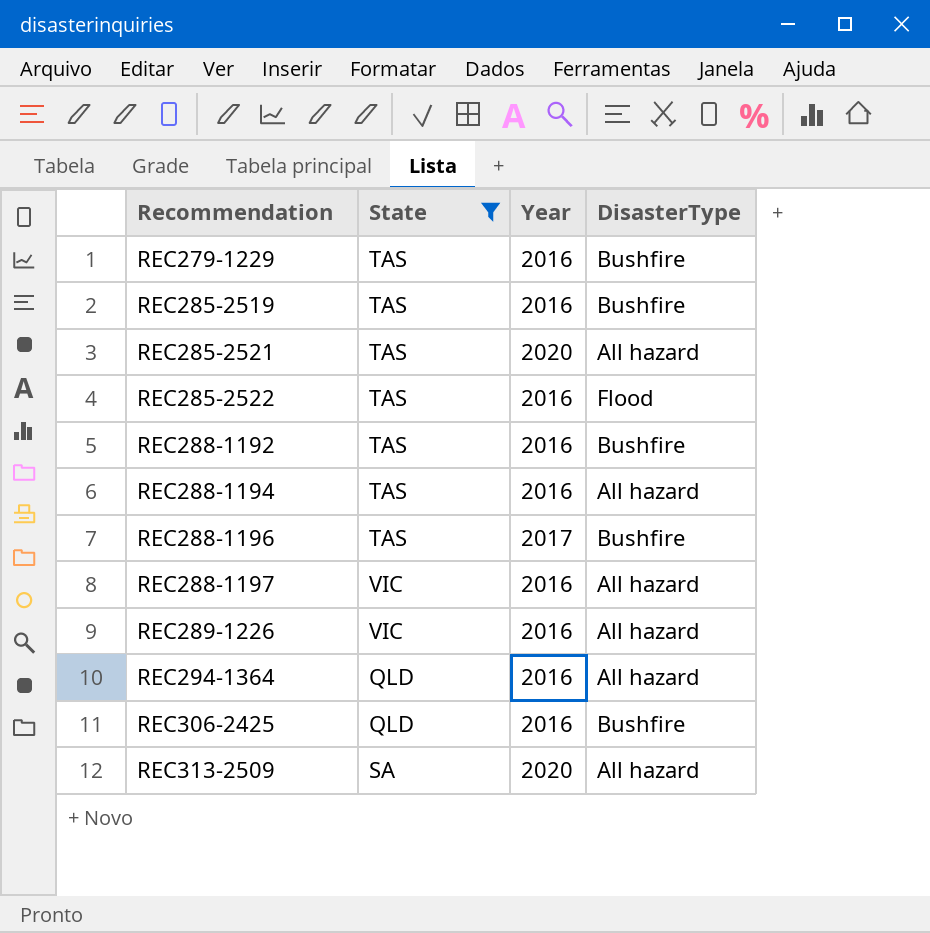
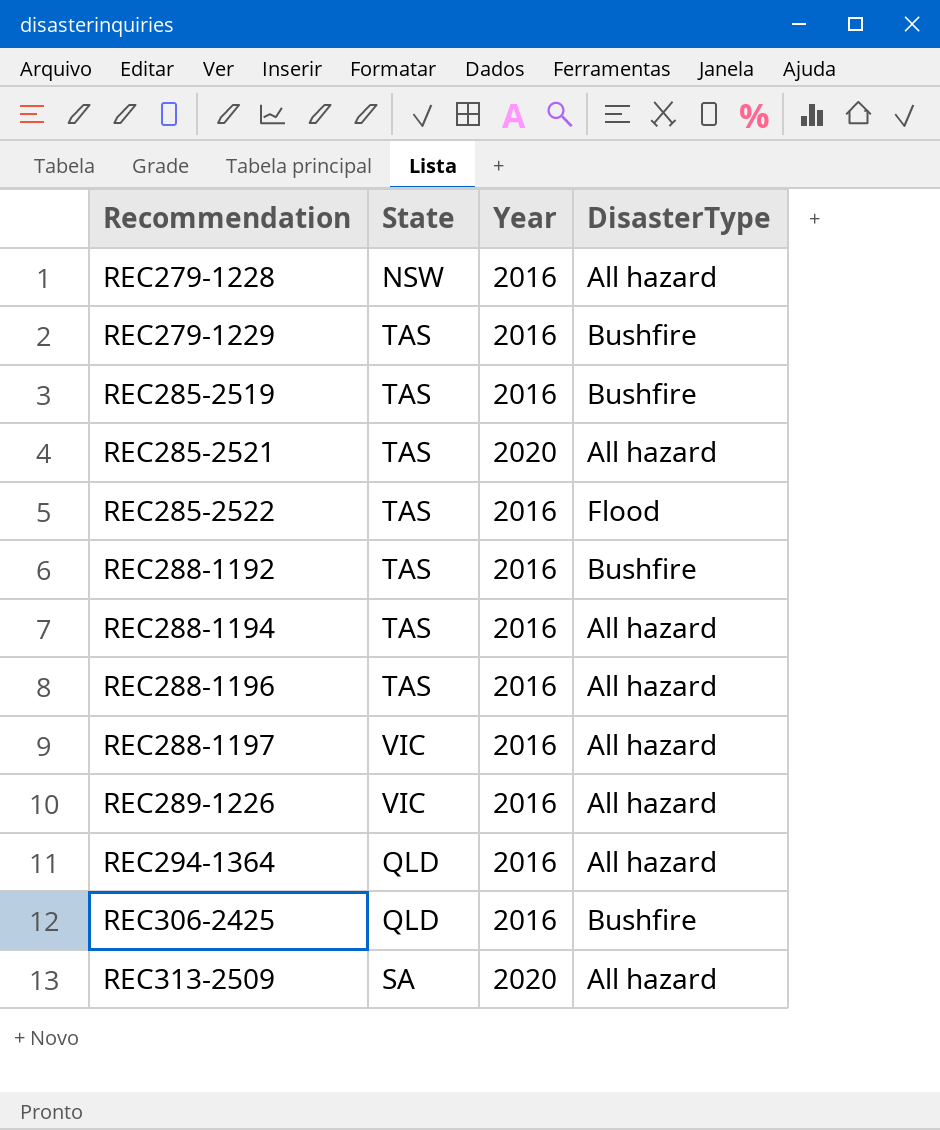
filter: State != NSW -> none
REC288-1196 | Year: 2017 -> 2016
REC288-1196 | DisasterType: Bushfire -> All hazard

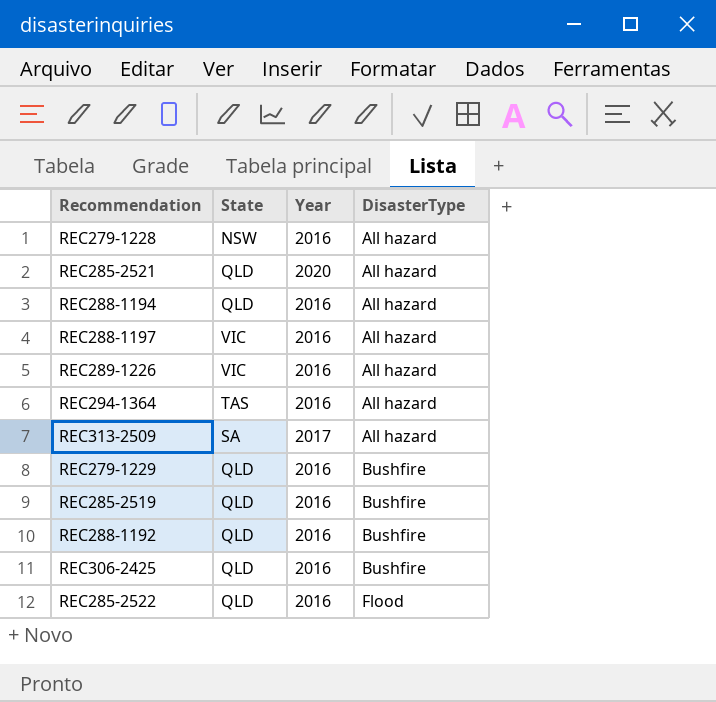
row order: Recommendation ascending -> DisasterType ascending
row REC288-1196: TAS | 2016 | All hazard -> none
REC285-2521 | State: TAS -> QLD
REC288-1194 | State: TAS -> QLD
REC294-1364 | State: QLD -> TAS
REC313-2509 | Year: 2020 -> 2017
REC279-1229 | State: TAS -> QLD
REC285-2519 | State: TAS -> QLD
REC288-1192 | State: TAS -> QLD
REC285-2522 | State: TAS -> QLD

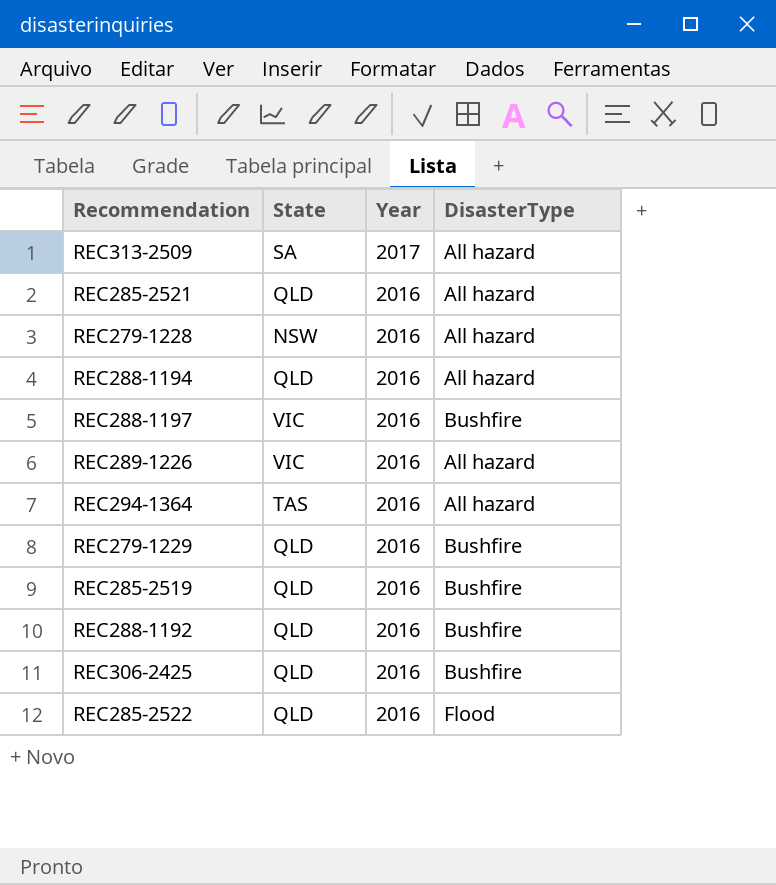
row order: DisasterType ascending -> Year descending
REC285-2521 | Year: 2020 -> 2016
REC288-1197 | DisasterType: All hazard -> Bushfire

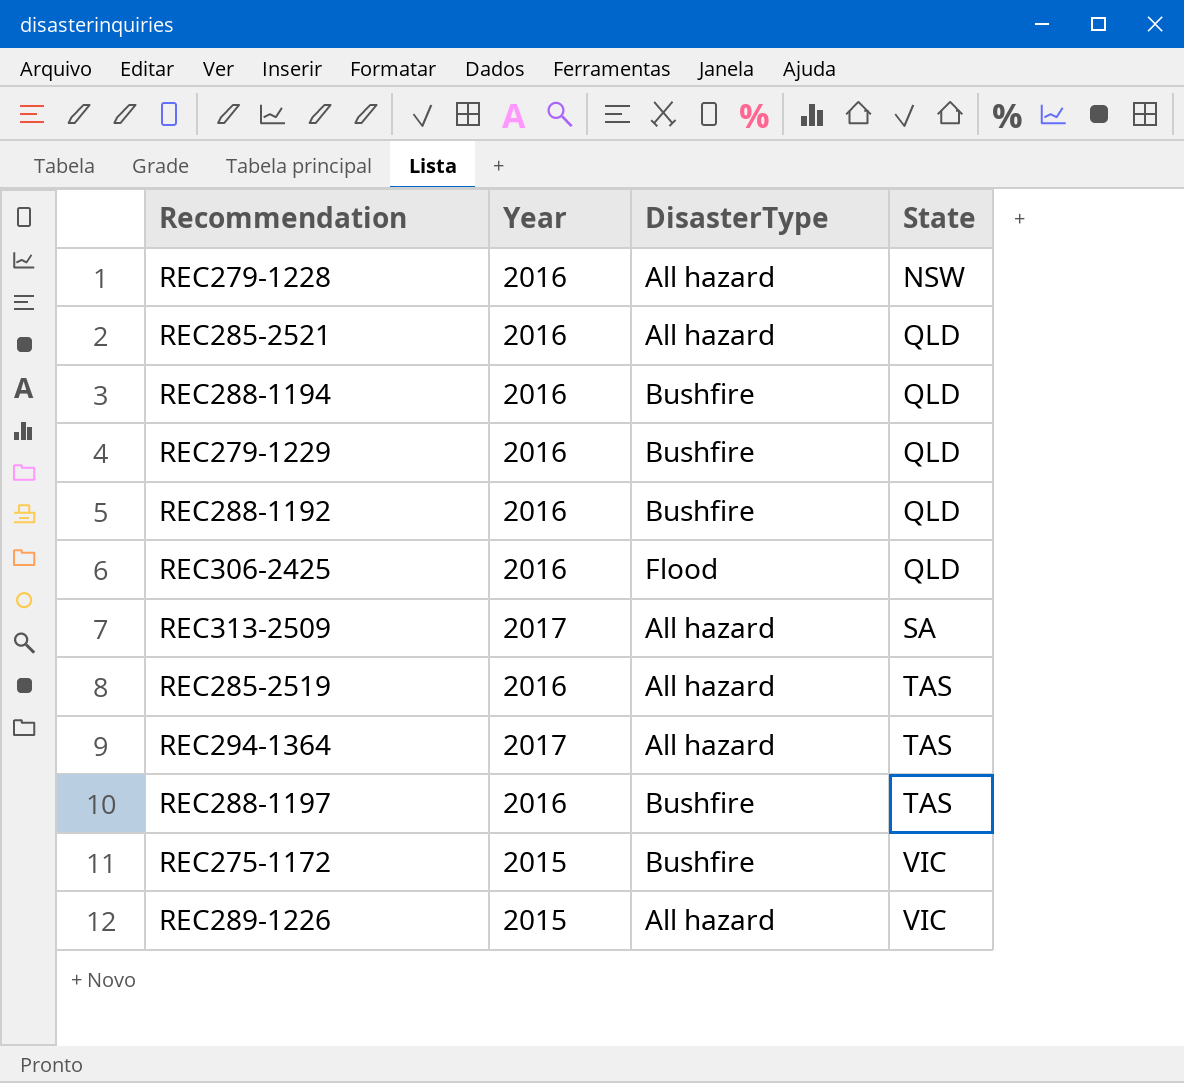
row order: Year descending -> State ascending
column State | position: 2 -> 4
row REC285-2522: QLD | 2016 | Flood -> none
REC288-1194 | DisasterType: All hazard -> Bushfire
REC306-2425 | DisasterType: Bushfire -> Flood
REC285-2519 | DisasterType: Bushfire -> All hazard
REC285-2519 | State: QLD -> TAS
REC294-1364 | Year: 2016 -> 2017
REC288-1197 | State: VIC -> TAS
row REC275-1172: none -> 2015 | Bushfire | VIC
REC289-1226 | Year: 2016 -> 2015

